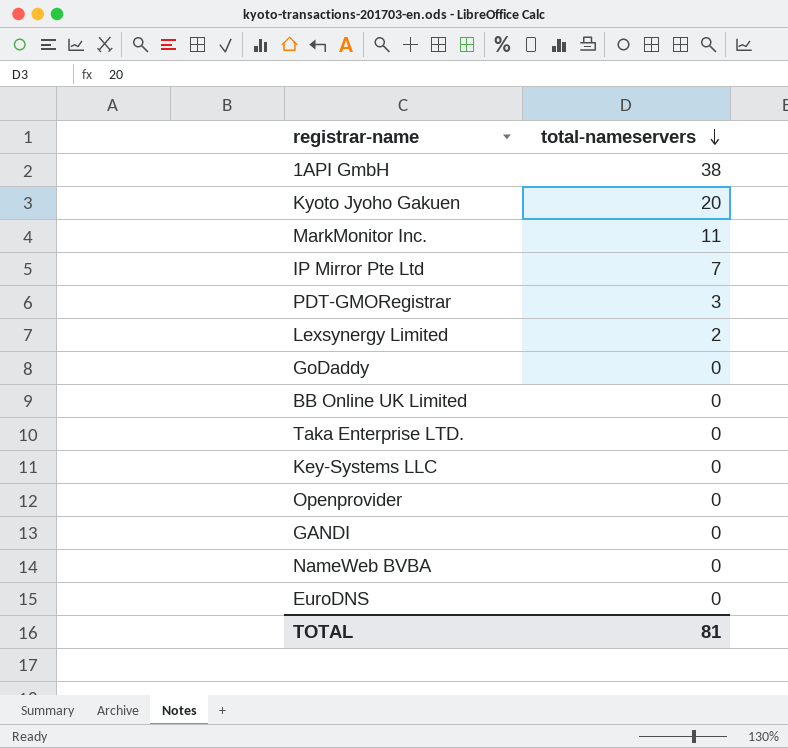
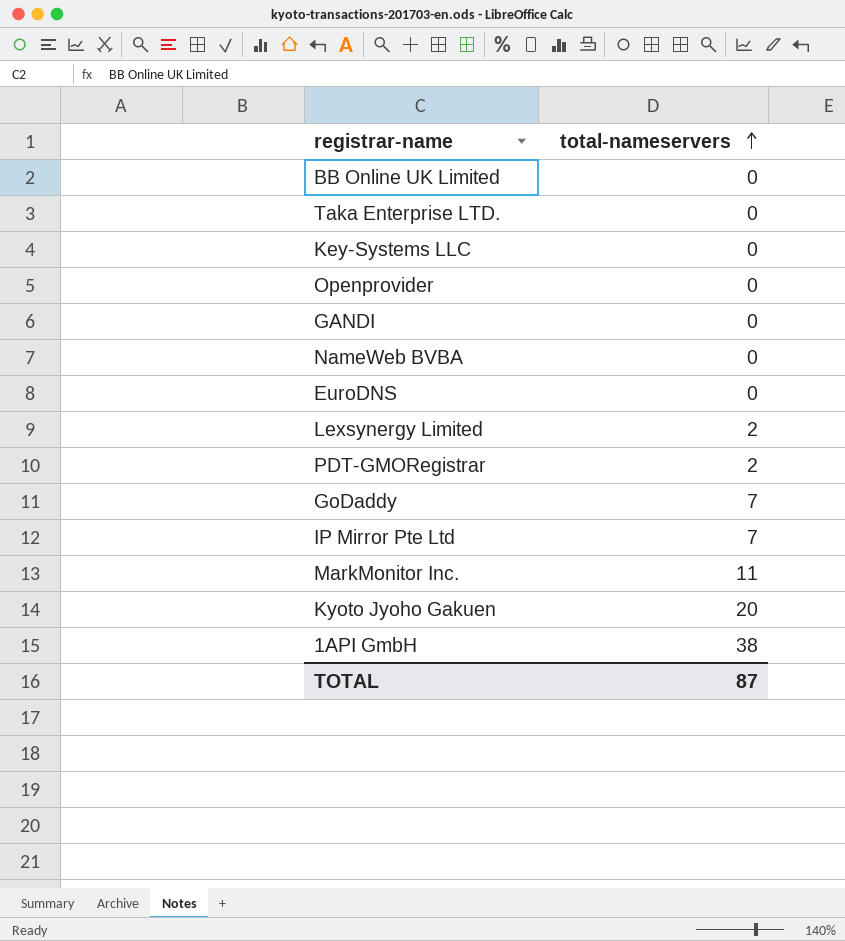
row order: total-nameservers descending -> total-nameservers ascending
PDT-GMORegistrar | total-nameservers: 3 -> 2
GoDaddy | total-nameservers: 0 -> 7
TOTAL | total-nameservers: 81 -> 87

